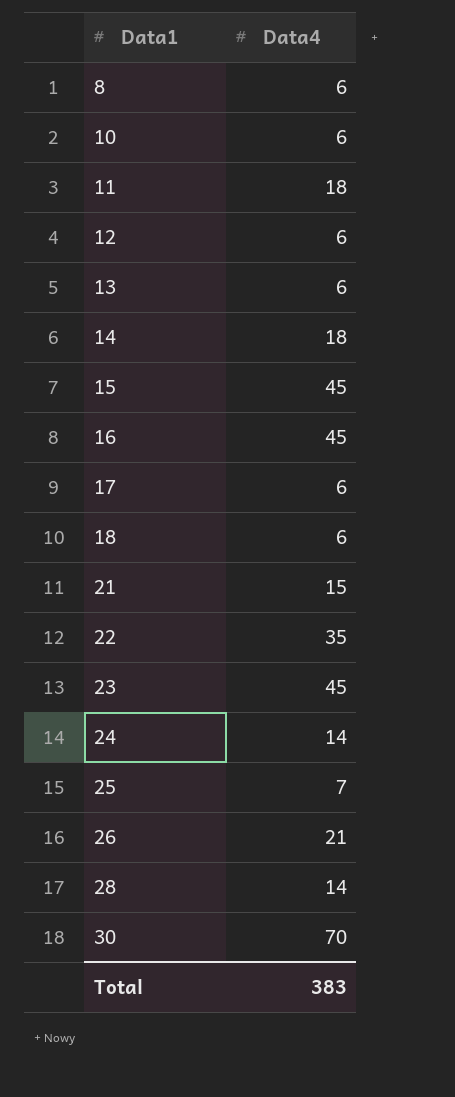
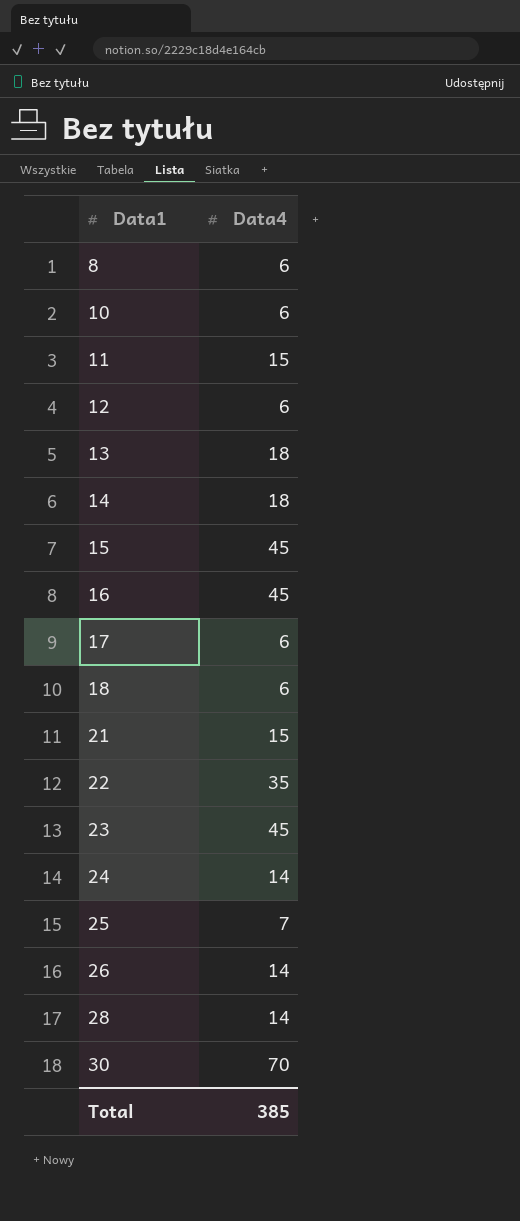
11 | Data4: 18 -> 15
13 | Data4: 6 -> 18
26 | Data4: 21 -> 14
Total | Data4: 383 -> 385

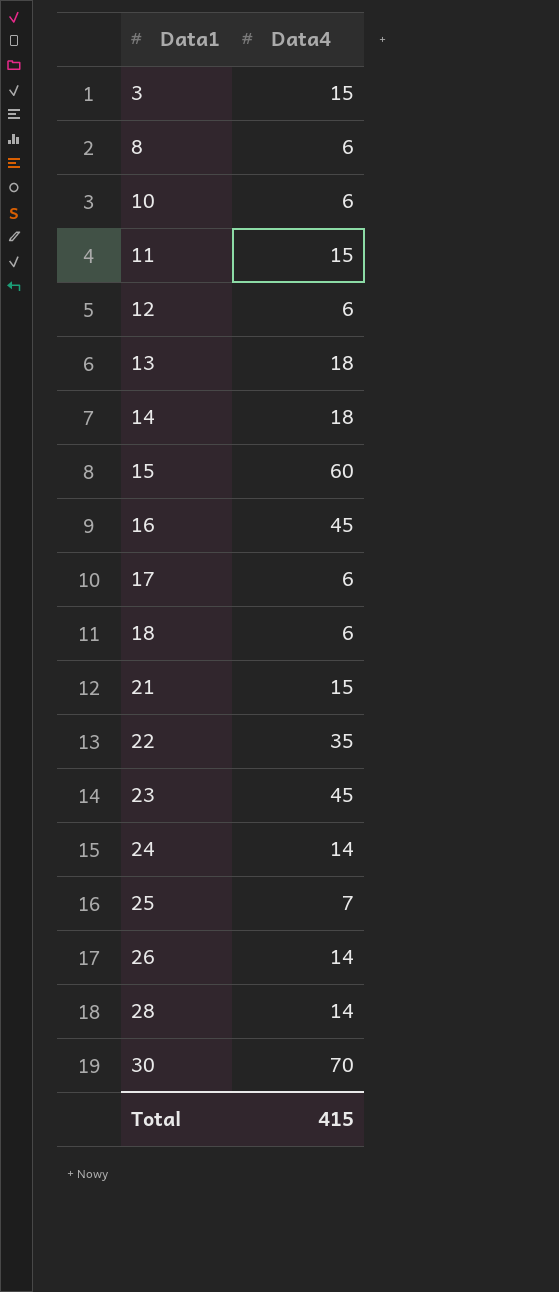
row 3: none -> 15
15 | Data4: 45 -> 60
Total | Data4: 385 -> 415

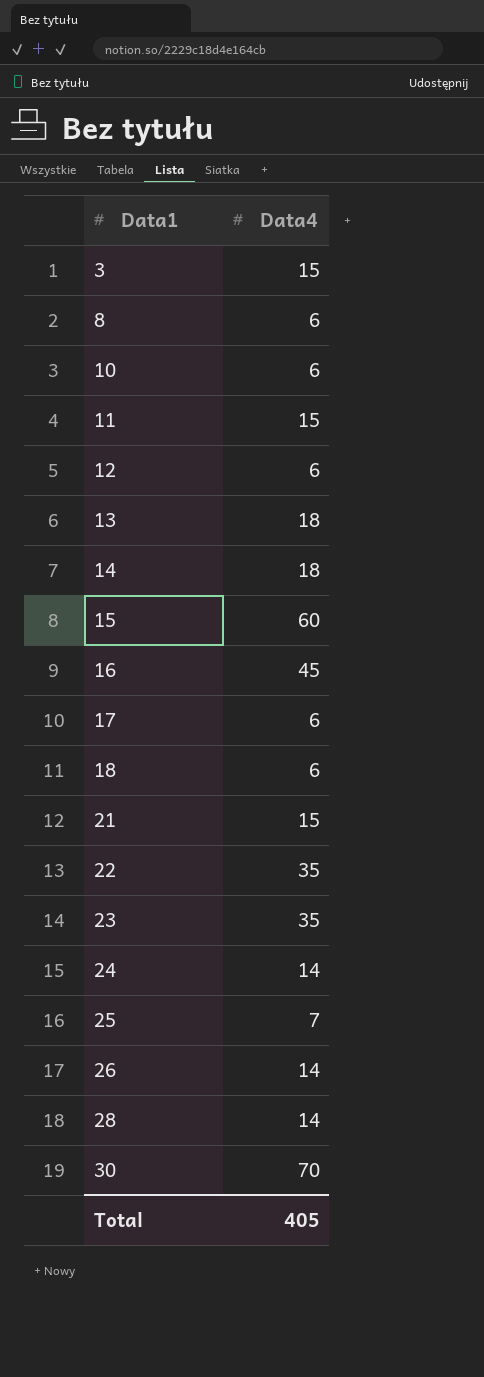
23 | Data4: 45 -> 35
Total | Data4: 415 -> 405

